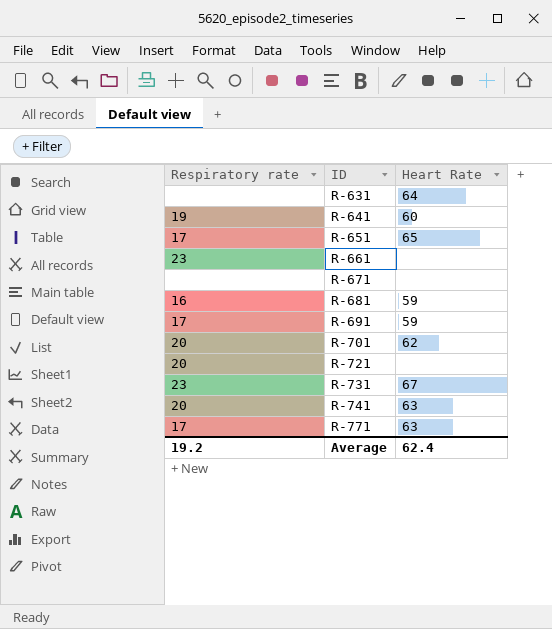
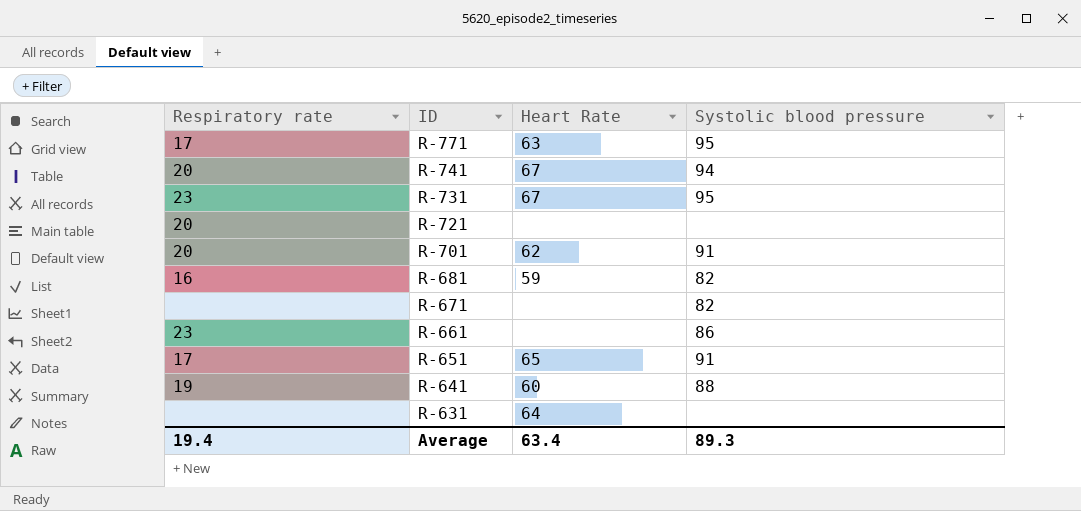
row order: ID ascending -> ID descending
column Systolic blood pressure | position: none -> 4
row R-691: 17 | 59 -> none
R-741 | Heart Rate: 63 -> 67
Average | Respiratory rate: 19.2 -> 19.4
Average | Heart Rate: 62.4 -> 63.4

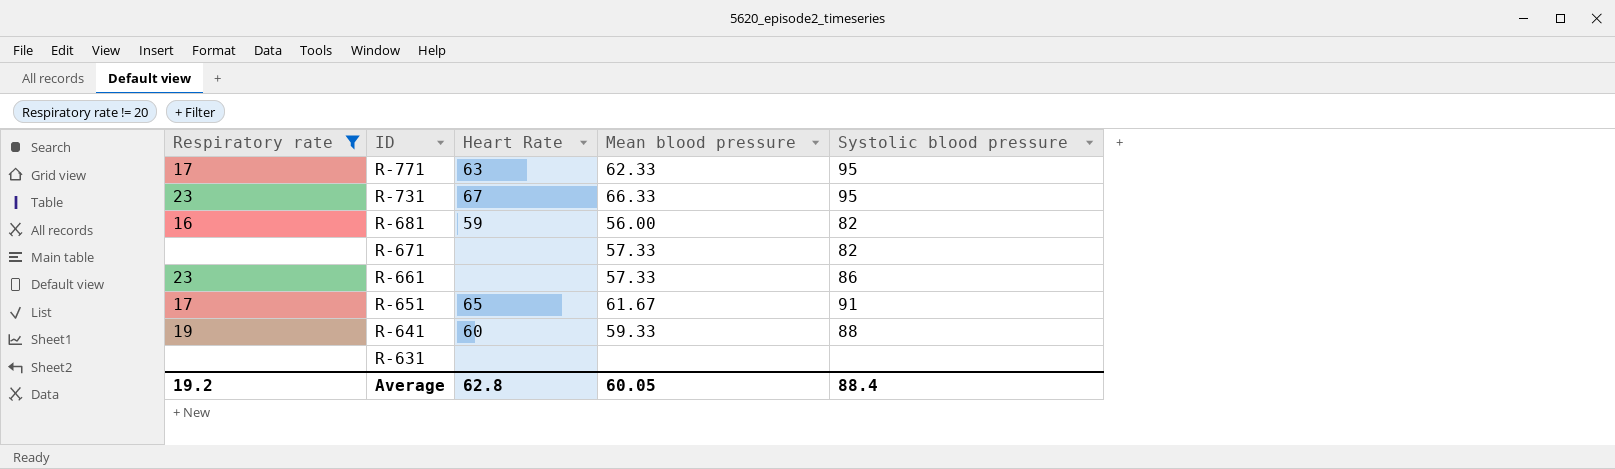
filter: none -> Respiratory rate != 20
column Mean blood pressure | position: none -> 4
R-631 | Heart Rate: 64 -> none
Average | Respiratory rate: 19.4 -> 19.2
Average | Heart Rate: 63.4 -> 62.8
Average | Systolic blood pressure: 89.3 -> 88.4

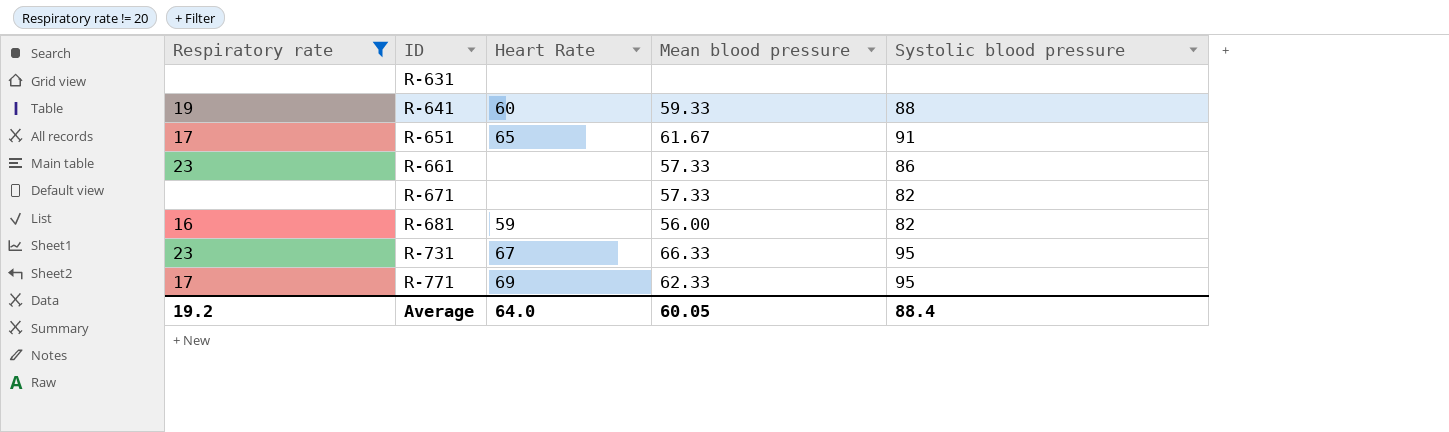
row order: ID descending -> ID ascending
R-771 | Heart Rate: 63 -> 69
Average | Heart Rate: 62.8 -> 64.0

